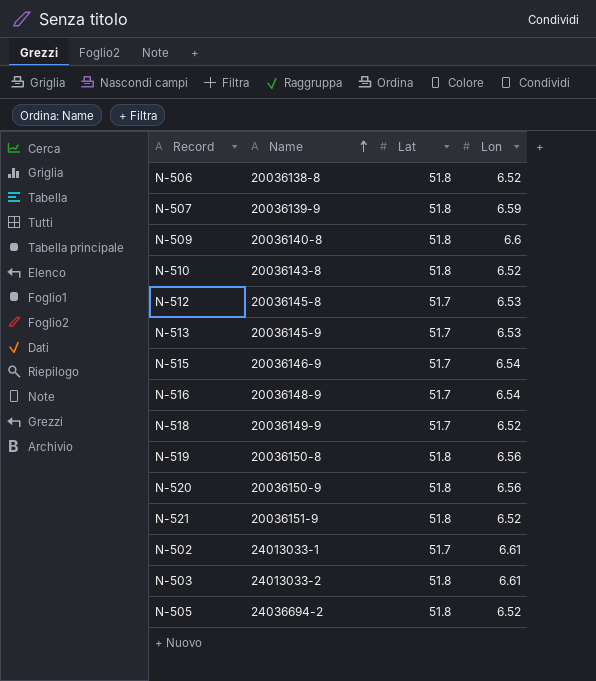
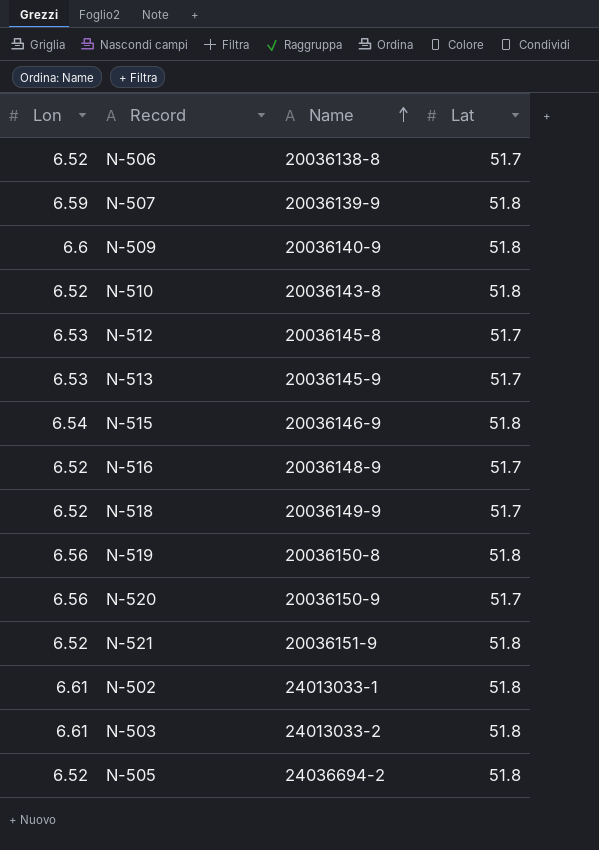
column Lon | position: 4 -> 1
N-506 | Lat: 51.8 -> 51.7
N-509 | Name: 20036140-8 -> 20036140-9
N-515 | Lat: 51.7 -> 51.8
N-516 | Lon: 6.54 -> 6.52
N-520 | Lat: 51.8 -> 51.7
N-502 | Lat: 51.7 -> 51.8

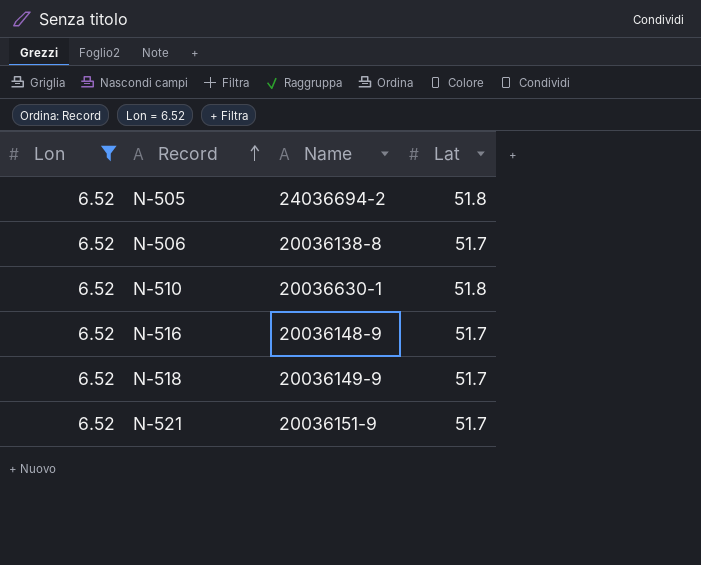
filter: none -> Lon = 6.52
row order: Name ascending -> Record ascending
N-510 | Name: 20036143-8 -> 20036630-1
N-521 | Lat: 51.8 -> 51.7

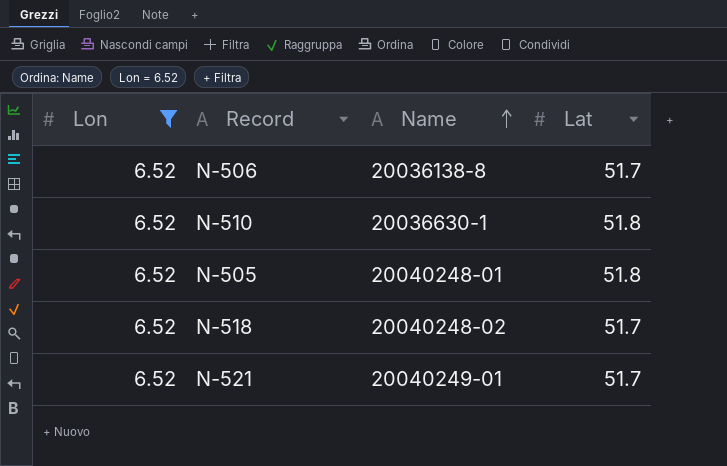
row order: Record ascending -> Name ascending
row N-516: 6.52 | 20036148-9 | 51.7 -> none
N-505 | Name: 24036694-2 -> 20040248-01
N-518 | Name: 20036149-9 -> 20040248-02
N-521 | Name: 20036151-9 -> 20040249-01

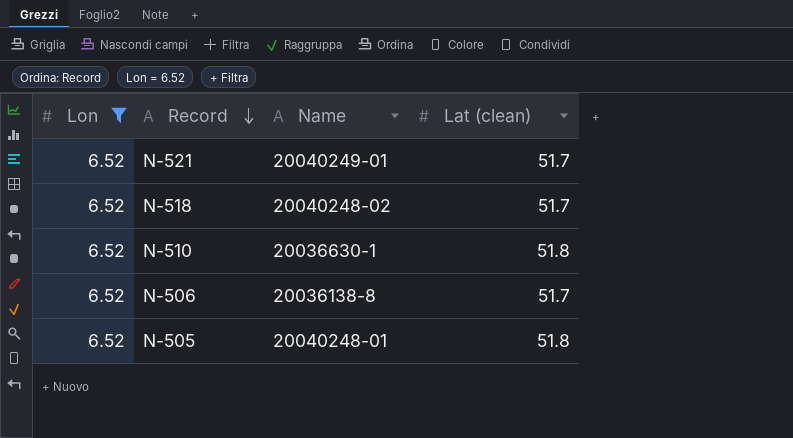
row order: Name ascending -> Record descending
column name: Lat -> Lat (clean)

